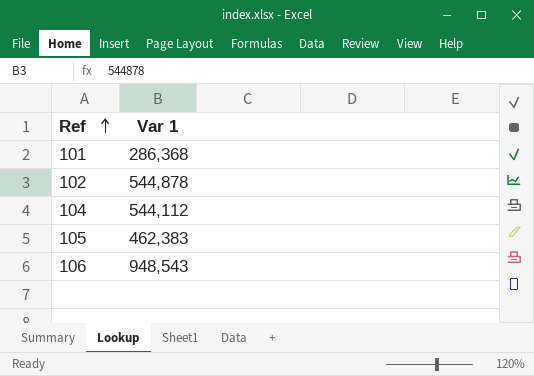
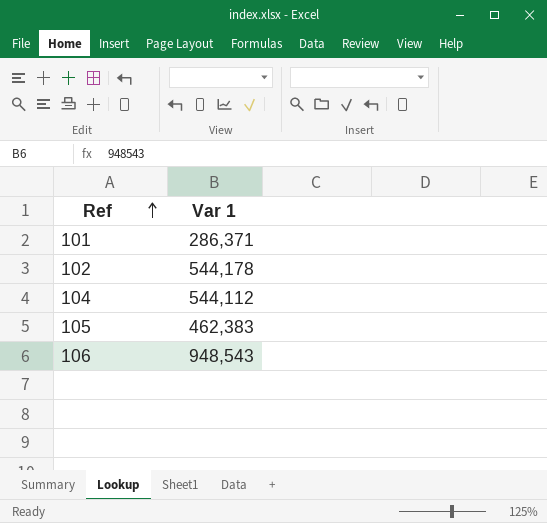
101 | Var 1: 286,368 -> 286,371
102 | Var 1: 544,878 -> 544,178

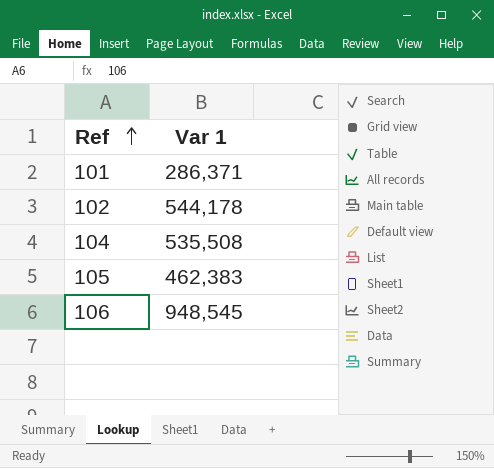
104 | Var 1: 544,112 -> 535,508
106 | Var 1: 948,543 -> 948,545

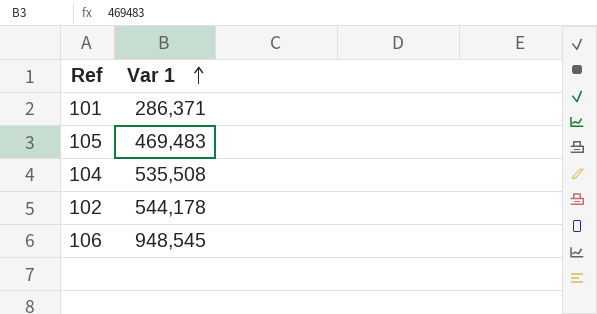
row order: Ref ascending -> Var 1 ascending
105 | Var 1: 462,383 -> 469,483

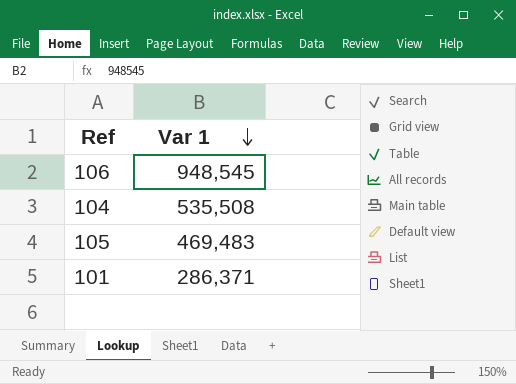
row order: Var 1 ascending -> Var 1 descending
row 102: 544,178 -> none

